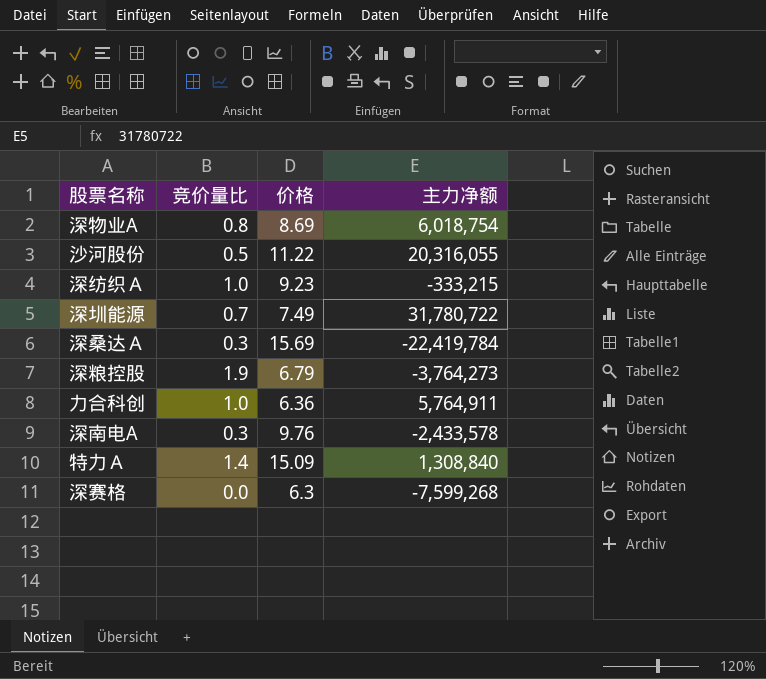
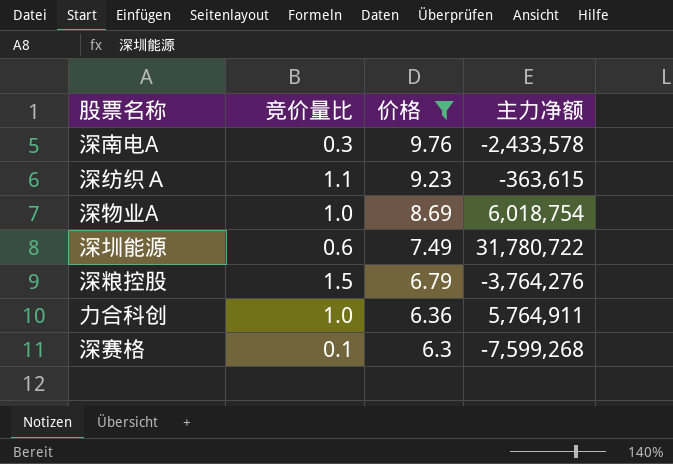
filter: none -> 价格 <= 9.76
row order: none -> 价格 descending
深纺织Ａ | 竞价量比: 1.0 -> 1.1
深纺织Ａ | 主力净额: -333,215 -> -363,615
深物业A | 竞价量比: 0.8 -> 1.0
深圳能源 | 竞价量比: 0.7 -> 0.6
深粮控股 | 竞价量比: 1.9 -> 1.5
深粮控股 | 主力净额: -3,764,273 -> -3,764,276
深赛格 | 竞价量比: 0.0 -> 0.1

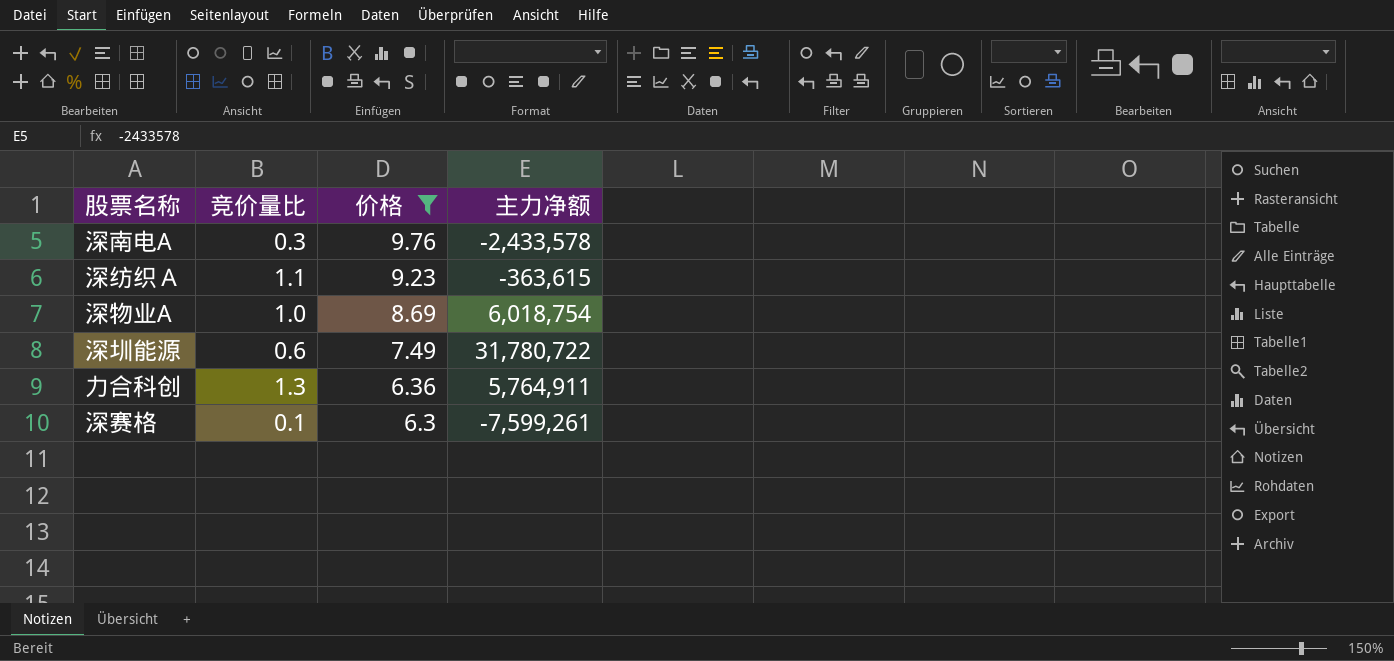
row 深粮控股: 1.5 | 6.79 | -3,764,276 -> none
力合科创 | 竞价量比: 1.0 -> 1.3
深赛格 | 主力净额: -7,599,268 -> -7,599,261

